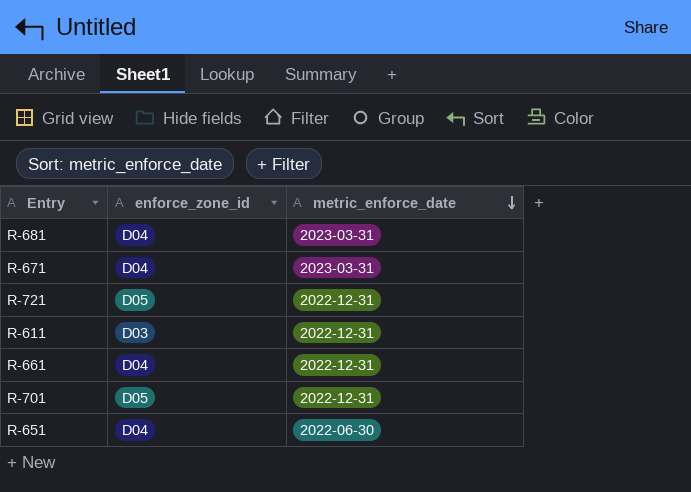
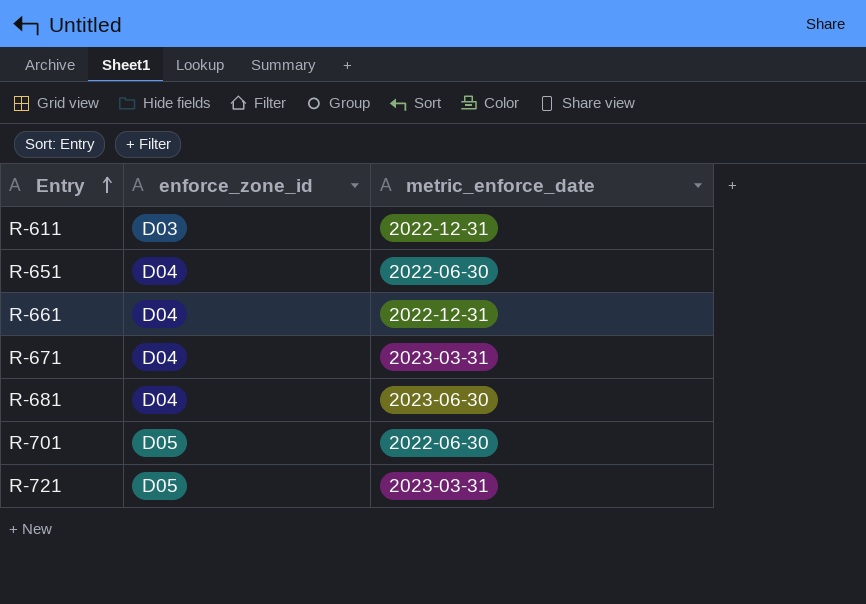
row order: metric_enforce_date descending -> Entry ascending
R-681 | metric_enforce_date: 2023-03-31 -> 2023-06-30
R-701 | metric_enforce_date: 2022-12-31 -> 2022-06-30
R-721 | metric_enforce_date: 2022-12-31 -> 2023-03-31

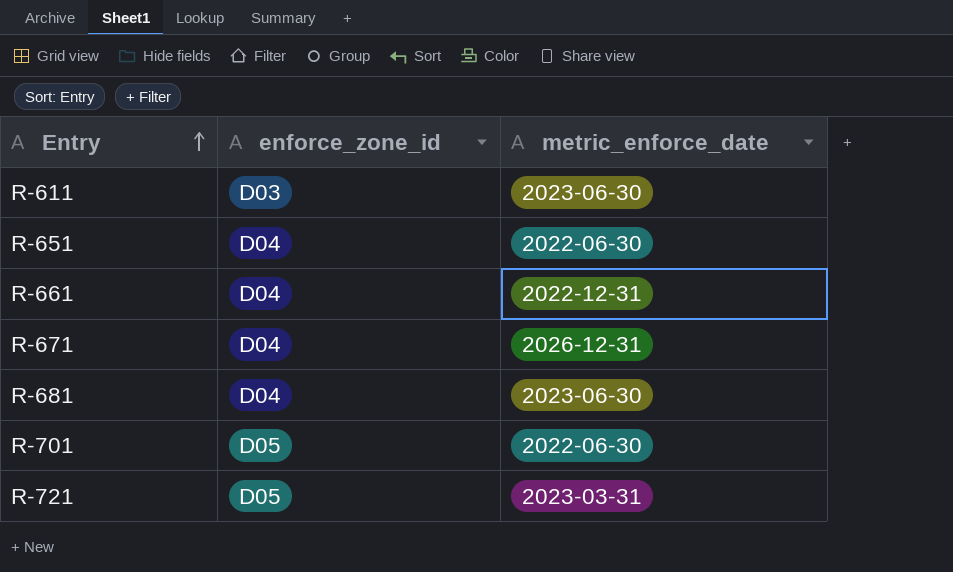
R-611 | metric_enforce_date: 2022-12-31 -> 2023-06-30
R-671 | metric_enforce_date: 2023-03-31 -> 2026-12-31

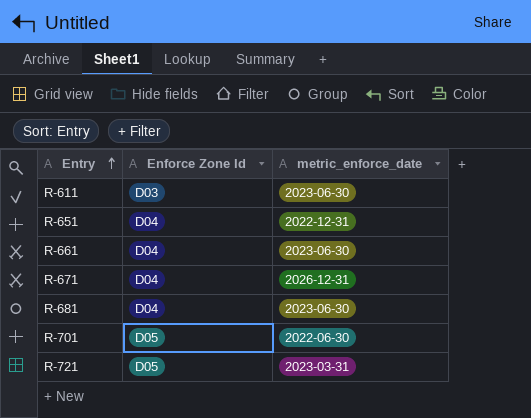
column name: enforce_zone_id -> Enforce Zone Id
R-651 | metric_enforce_date: 2022-06-30 -> 2022-12-31
R-661 | metric_enforce_date: 2022-12-31 -> 2023-06-30

